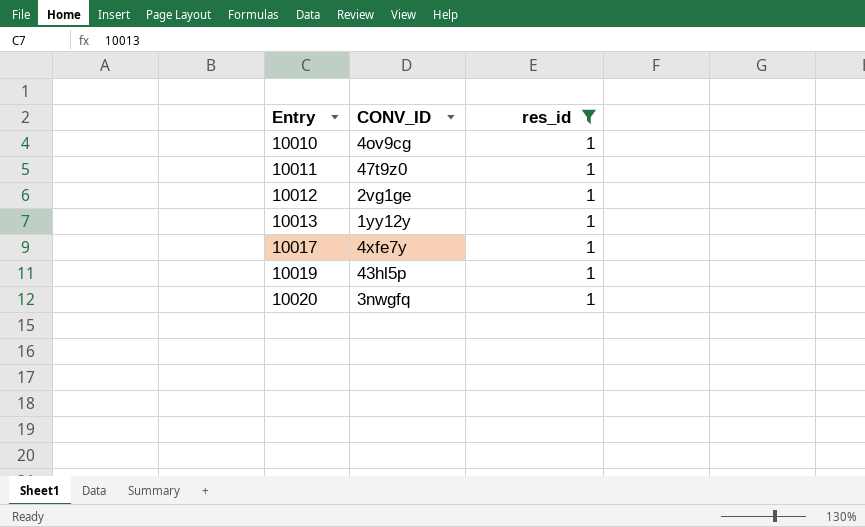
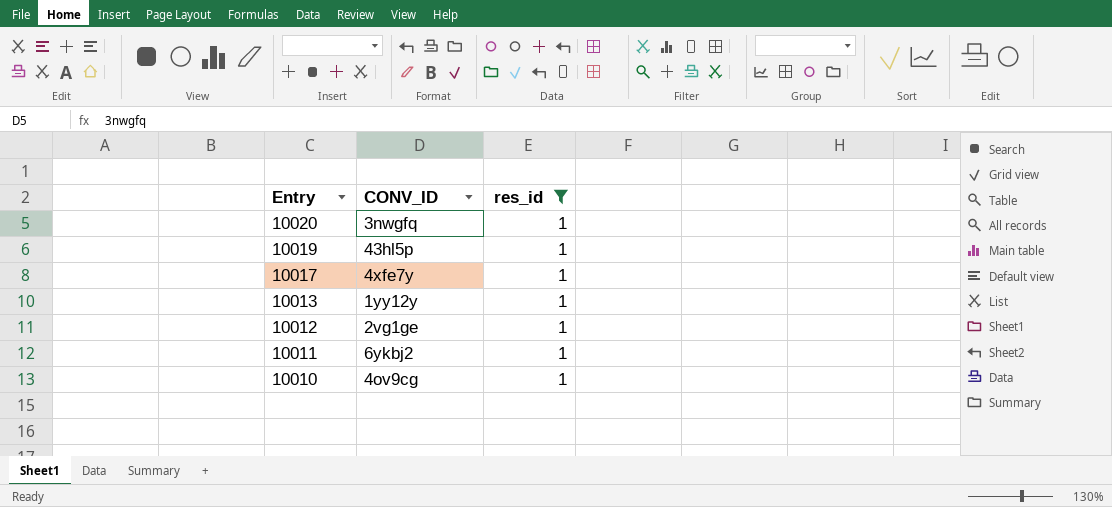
row order: Entry ascending -> Entry descending
10011 | CONV_ID: 47t9z0 -> 6ykbj2

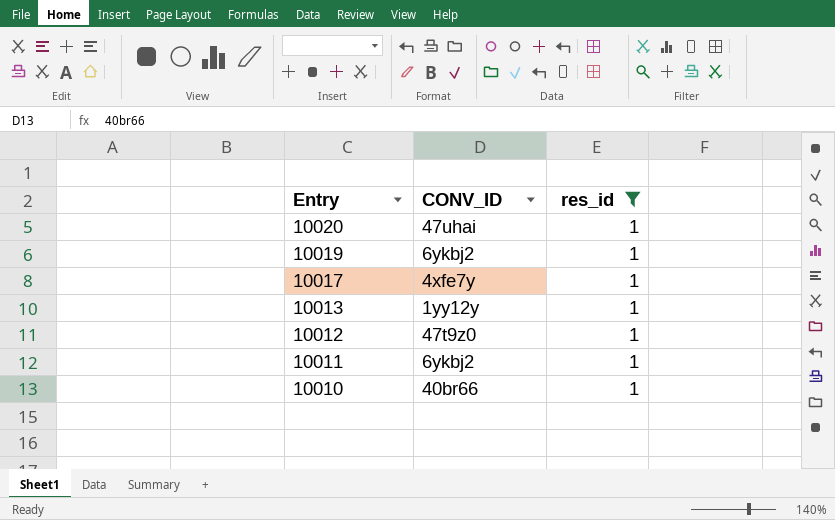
10020 | CONV_ID: 3nwgfq -> 47uhai
10019 | CONV_ID: 43hl5p -> 6ykbj2
10012 | CONV_ID: 2vg1ge -> 47t9z0
10010 | CONV_ID: 4ov9cg -> 40br66

